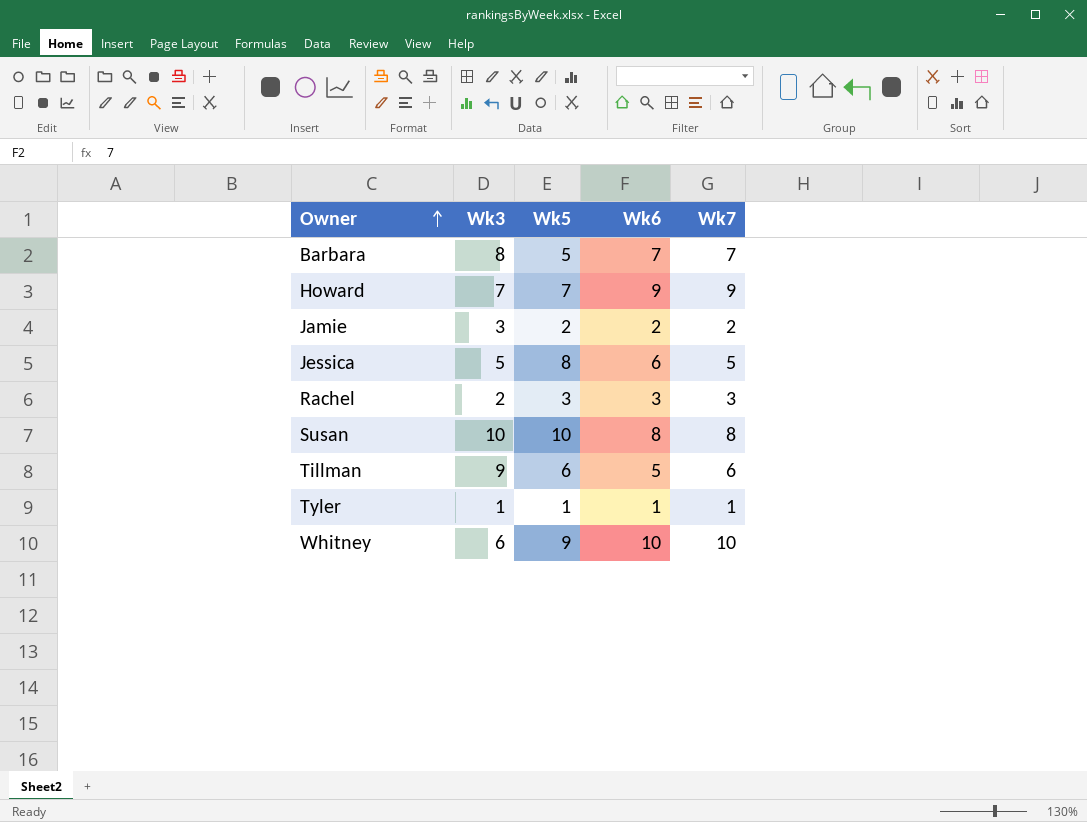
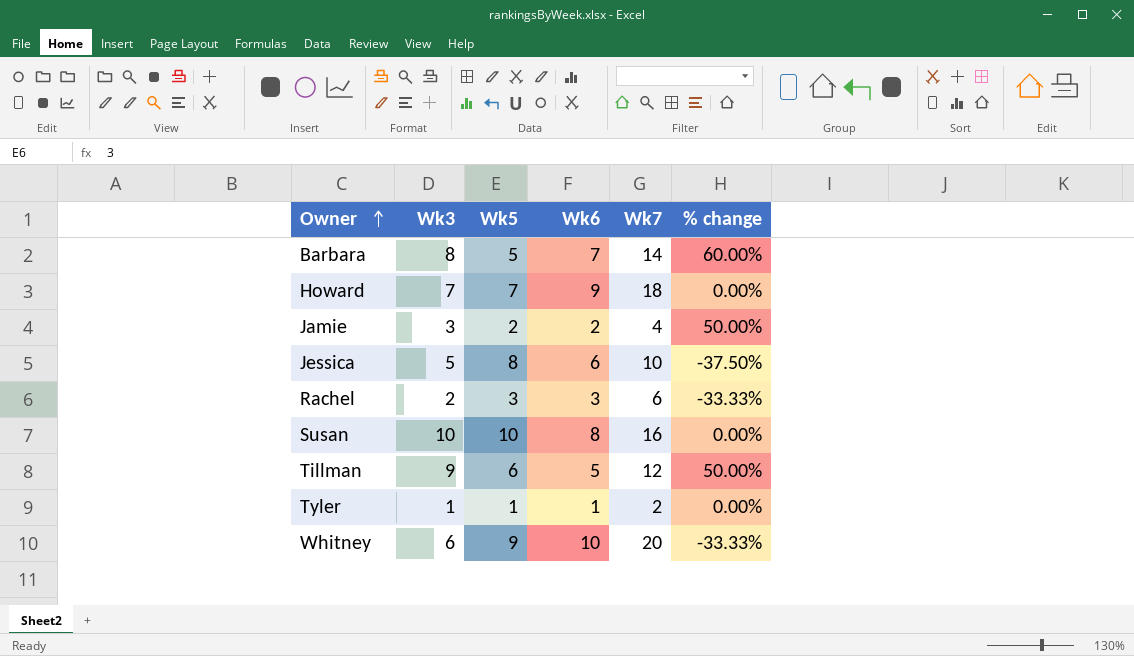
column % change | formula: none -> ([Wk3] - [Wk5]) / [Wk5]
Barbara | Wk7: 7 -> 14
Howard | Wk7: 9 -> 18
Jamie | Wk7: 2 -> 4
Jessica | Wk7: 5 -> 10
Rachel | Wk7: 3 -> 6
Susan | Wk7: 8 -> 16
Tillman | Wk7: 6 -> 12
Tyler | Wk7: 1 -> 2
Whitney | Wk7: 10 -> 20

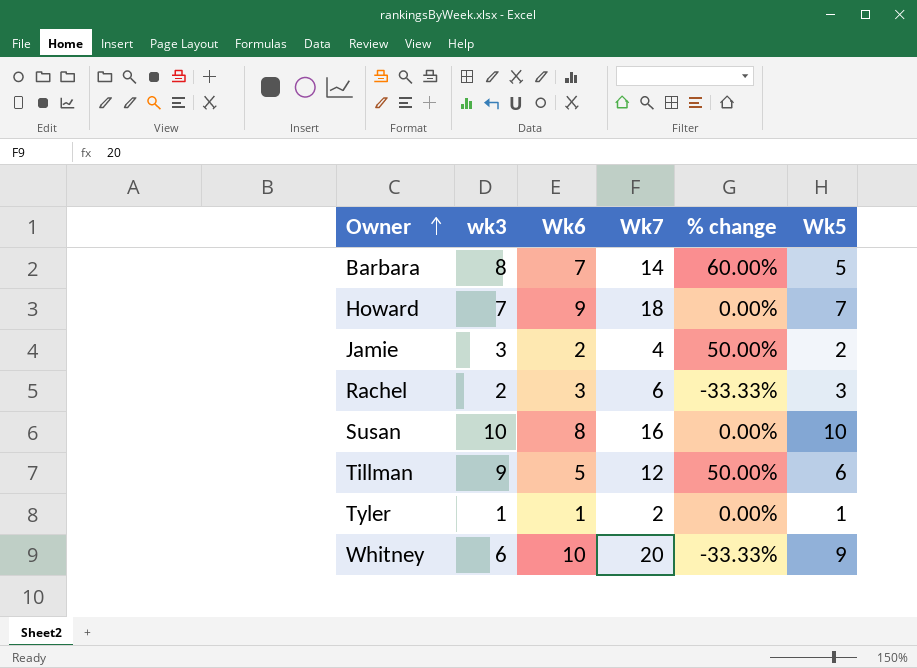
column name: Wk3 -> wk3
column Wk5 | position: 3 -> 6
row Jessica: 5 | 8 | 6 | 10 | -37.50% -> none

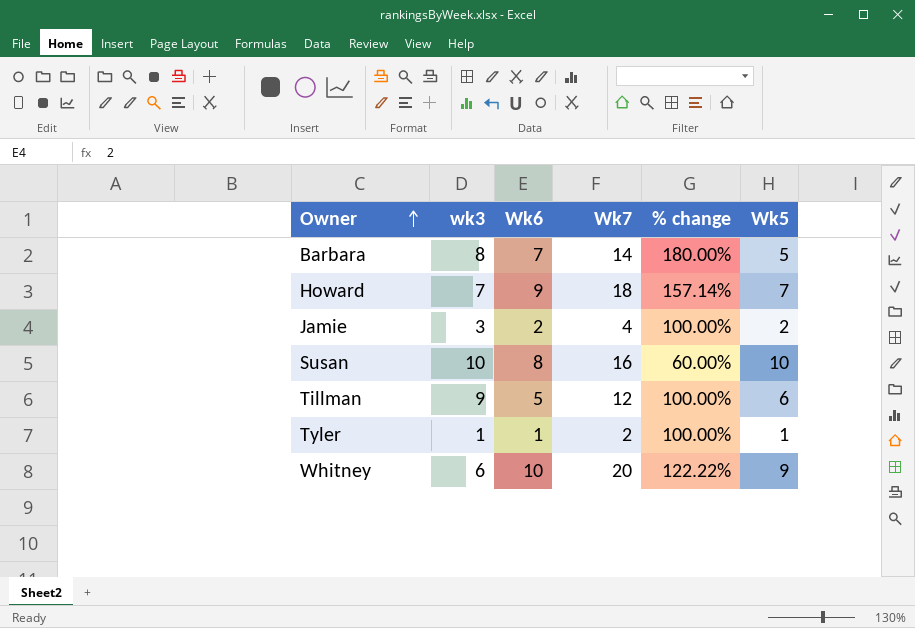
column % change | formula: ([wk3] - [Wk5]) / [Wk5] -> ([Wk7] - [Wk5]) / [Wk5]
row Rachel: 2 | 3 | 6 | -33.33% | 3 -> none

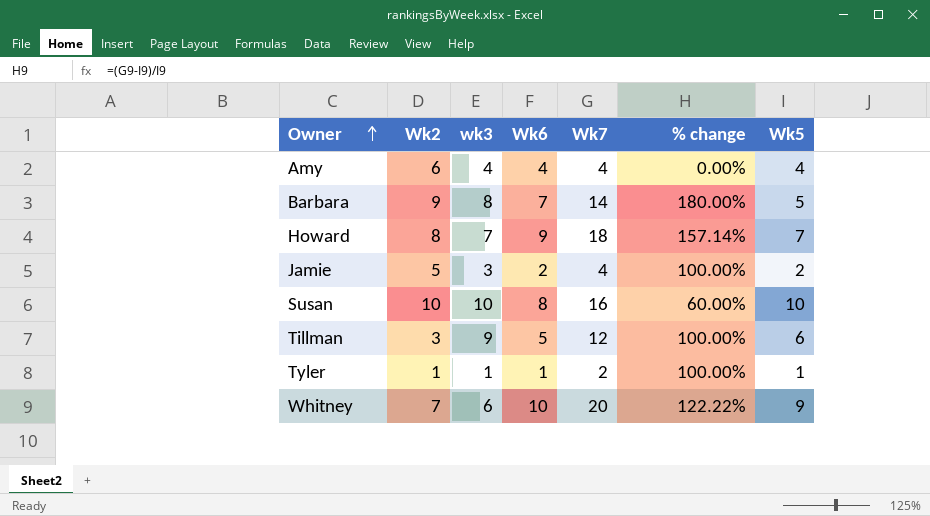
column Wk2 | position: none -> 2
row Amy: none -> 6 | 4 | 4 | 4 | 0.00% | 4

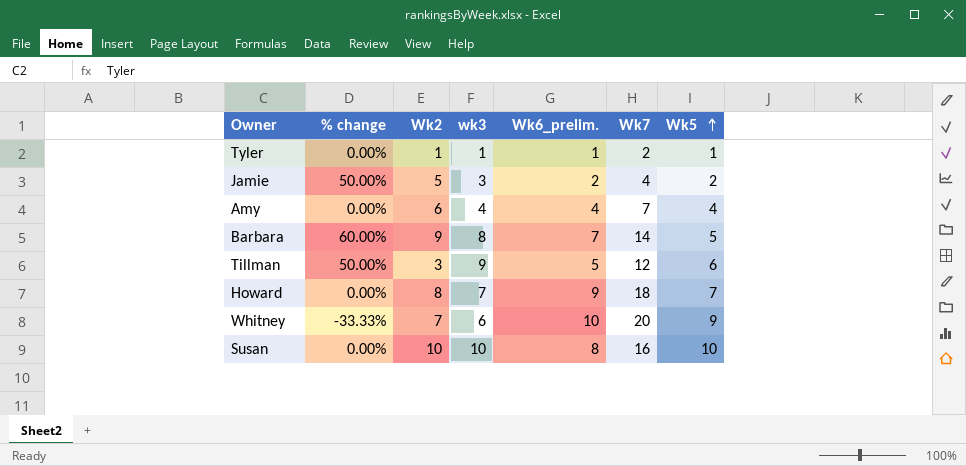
row order: Owner ascending -> Wk5 ascending
column % change | formula: ([Wk7] - [Wk5]) / [Wk5] -> ([wk3] - [Wk5]) / [Wk5]
column % change | position: 6 -> 2
column name: Wk6 -> Wk6_prelim.
Amy | Wk7: 4 -> 7

